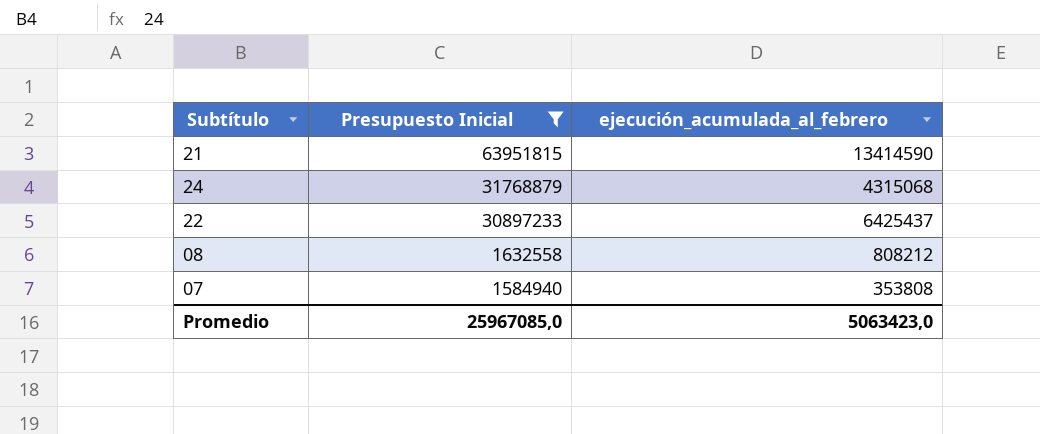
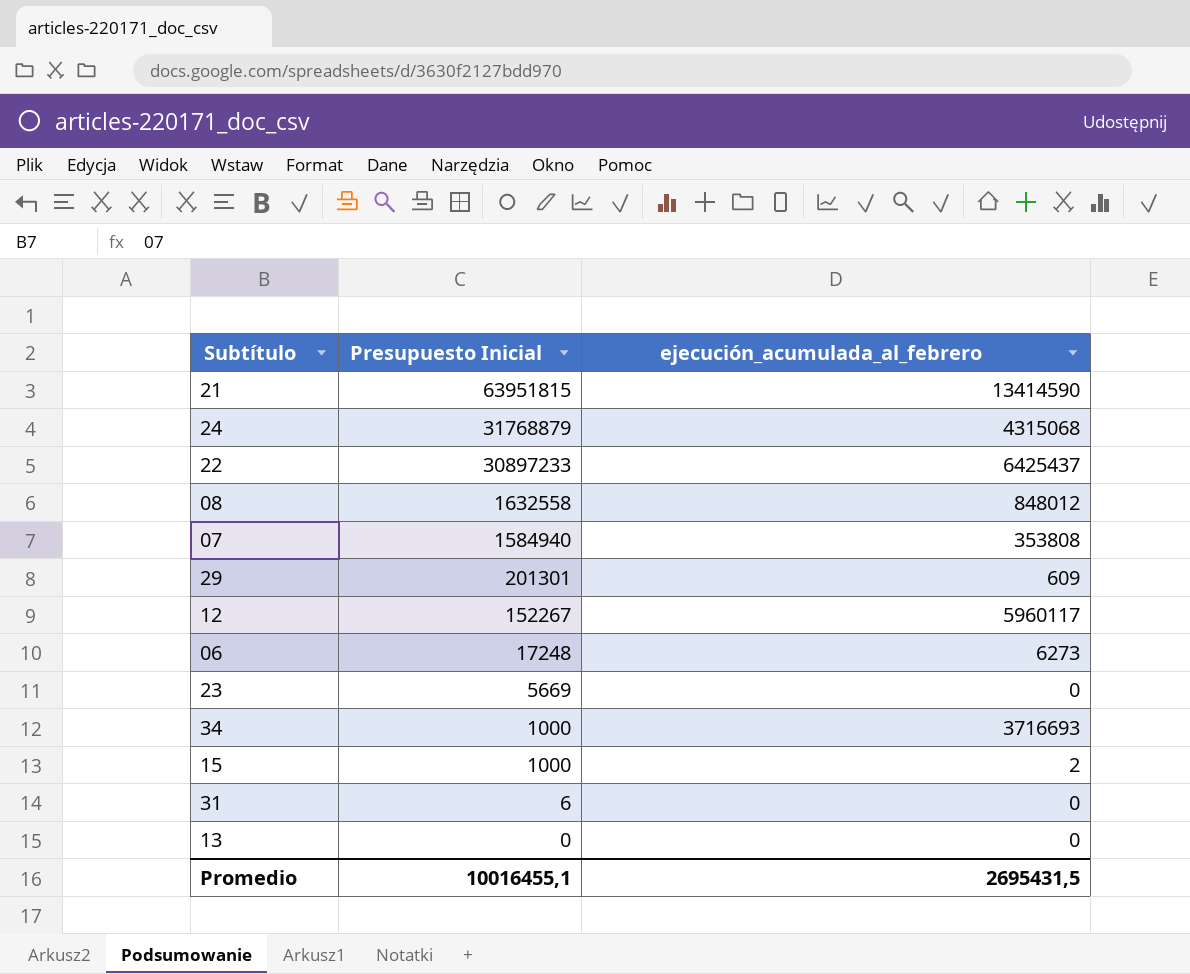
filter: Presupuesto Inicial >= 1584940 -> none
08 | ejecución_acumulada_al_febrero: 808212 -> 848012
Promedio | Presupuesto Inicial: 25967085,0 -> 10016455,1
Promedio | ejecución_acumulada_al_febrero: 5063423,0 -> 2695431,5

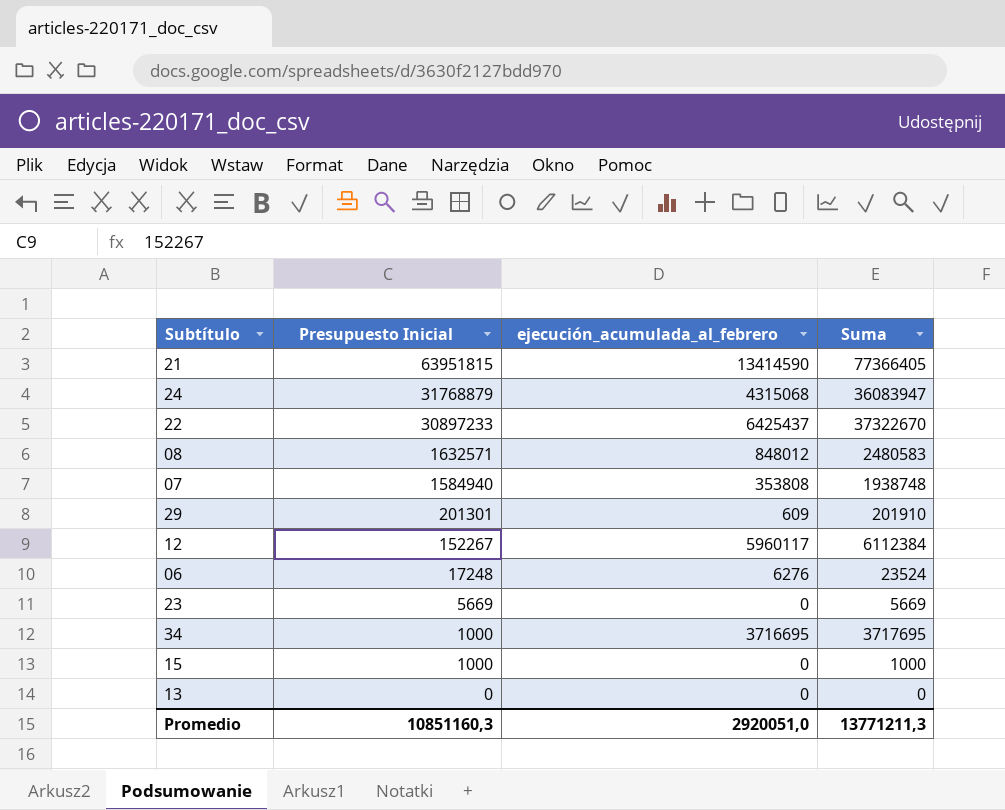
column Suma | formula: none -> [Presupuesto Inicial] + [ejecución_acumulada_al_febrero]
row 31: 6 | 0 -> none
08 | Presupuesto Inicial: 1632558 -> 1632571
06 | ejecución_acumulada_al_febrero: 6273 -> 6276
34 | ejecución_acumulada_al_febrero: 3716693 -> 3716695
15 | ejecución_acumulada_al_febrero: 2 -> 0
Promedio | Presupuesto Inicial: 10016455,1 -> 10851160,3
Promedio | ejecución_acumulada_al_febrero: 2695431,5 -> 2920051,0

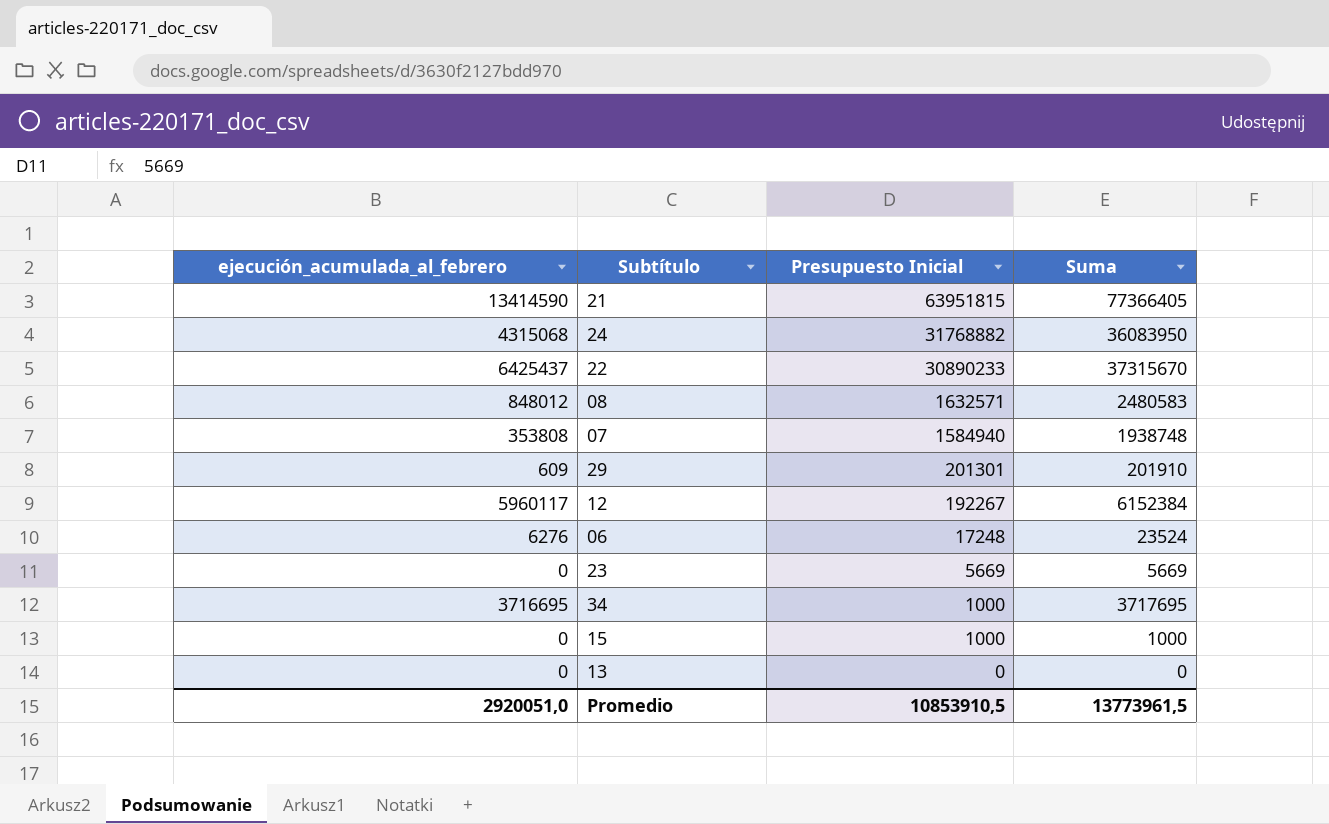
column ejecución_acumulada_al_febrero | position: 3 -> 1
24 | Presupuesto Inicial: 31768879 -> 31768882
24 | Suma: 36083947 -> 36083950
22 | Presupuesto Inicial: 30897233 -> 30890233
22 | Suma: 37322670 -> 37315670
12 | Presupuesto Inicial: 152267 -> 192267
12 | Suma: 6112384 -> 6152384
Promedio | Presupuesto Inicial: 10851160,3 -> 10853910,5
Promedio | Suma: 13771211,3 -> 13773961,5

